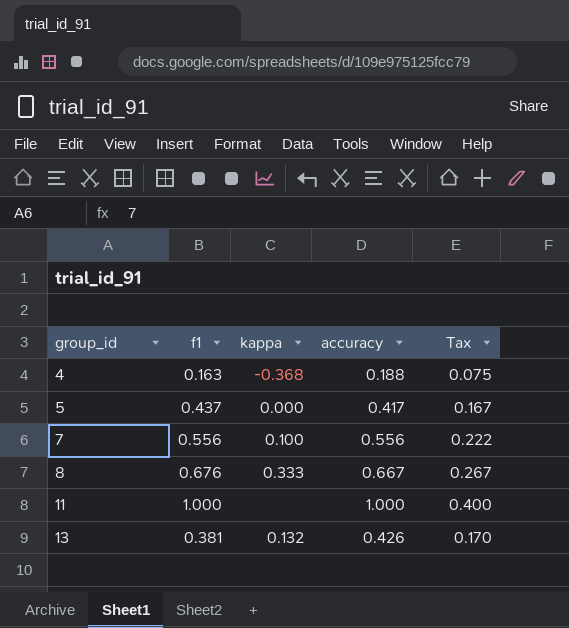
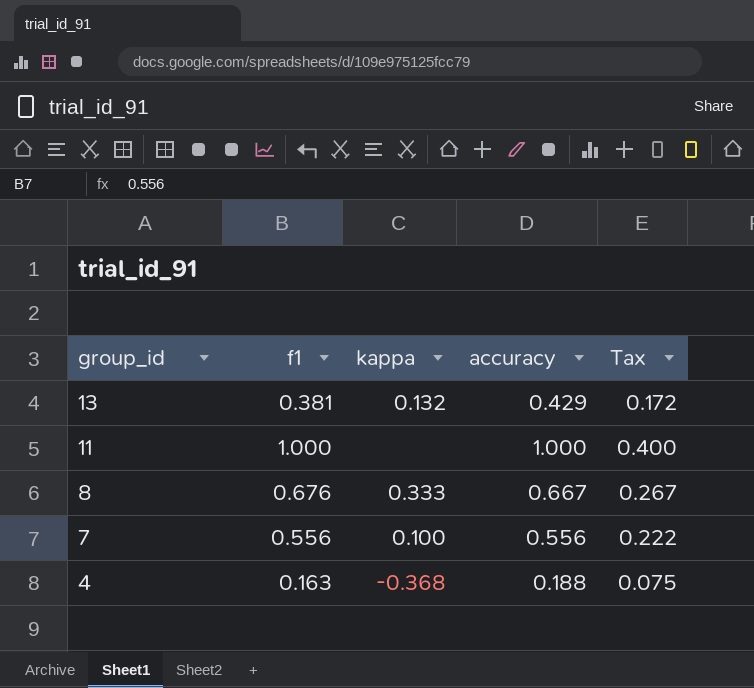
row order: group_id ascending -> group_id descending
row 5: 0.437 | 0.000 | 0.417 | 0.167 -> none
13 | accuracy: 0.426 -> 0.429
13 | Tax: 0.170 -> 0.172

